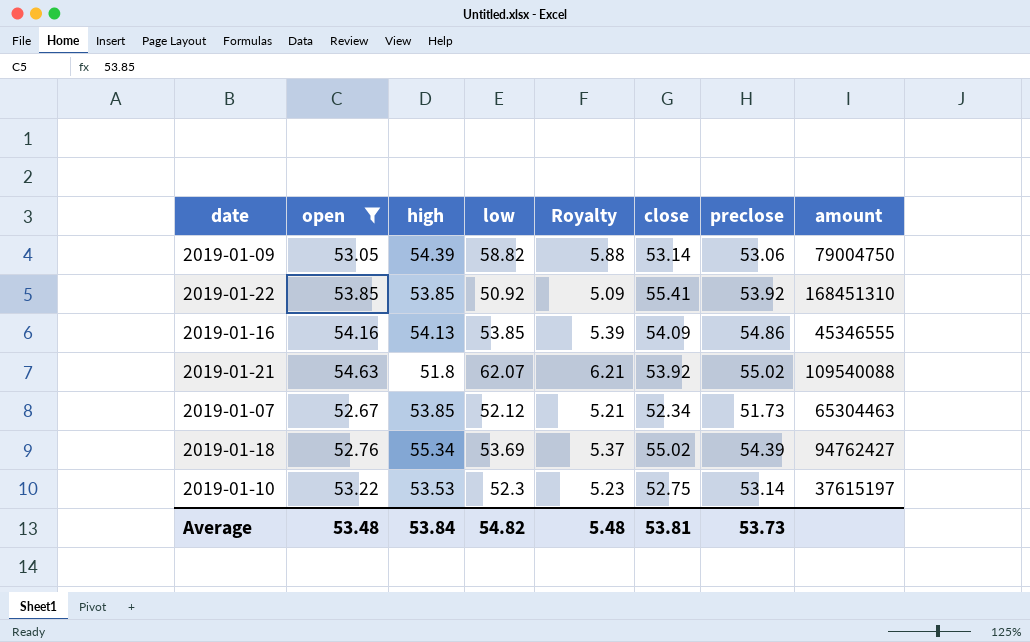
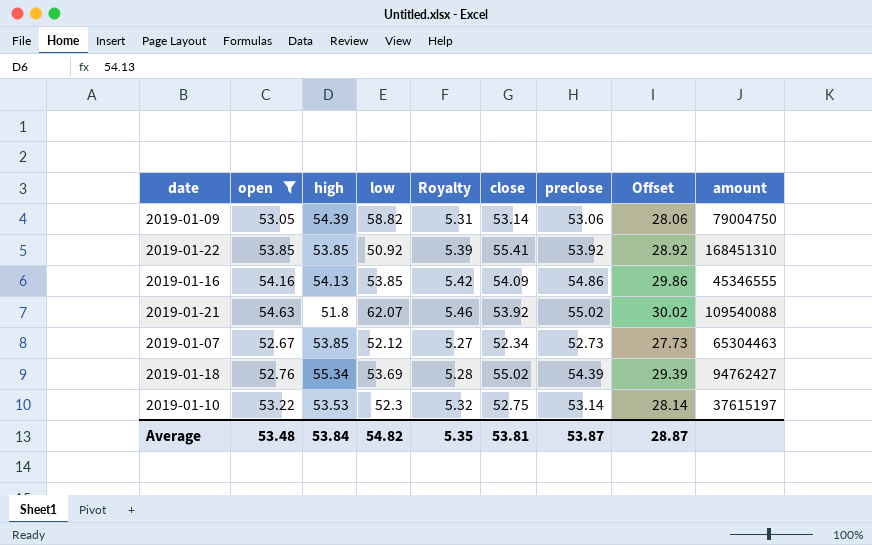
column Royalty | formula: [low] * 0.1 -> [open] * 0.1
column Offset | formula: none -> [preclose] - 25
2019-01-07 | preclose: 51.73 -> 52.73
Average | Royalty: 5.48 -> 5.35
Average | preclose: 53.73 -> 53.87

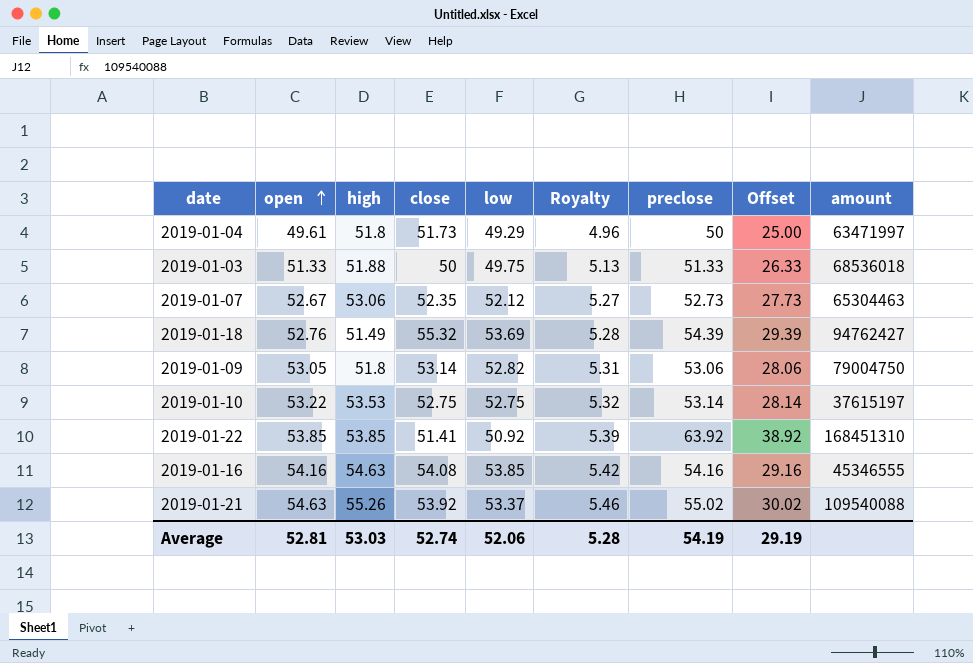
filter: open >= 52.67 -> none
row order: none -> open ascending
column close | position: 6 -> 4
2019-01-07 | high: 53.85 -> 53.06
2019-01-07 | close: 52.34 -> 52.35
2019-01-18 | high: 55.34 -> 51.49
2019-01-18 | close: 55.02 -> 55.32
2019-01-09 | high: 54.39 -> 51.8
2019-01-09 | low: 58.82 -> 52.82
2019-01-10 | low: 52.3 -> 52.75
2019-01-22 | close: 55.41 -> 51.41
2019-01-22 | preclose: 53.92 -> 63.92
2019-01-22 | Offset: 28.92 -> 38.92
2019-01-16 | high: 54.13 -> 54.63
2019-01-16 | close: 54.09 -> 54.08
2019-01-16 | preclose: 54.86 -> 54.16
2019-01-16 | Offset: 29.86 -> 29.16
2019-01-21 | high: 51.8 -> 55.26
2019-01-21 | low: 62.07 -> 53.37
Average | open: 53.48 -> 52.81
Average | high: 53.84 -> 53.03
Average | close: 53.81 -> 52.74
Average | low: 54.82 -> 52.06
Average | Royalty: 5.35 -> 5.28
Average | preclose: 53.87 -> 54.19
Average | Offset: 28.87 -> 29.19

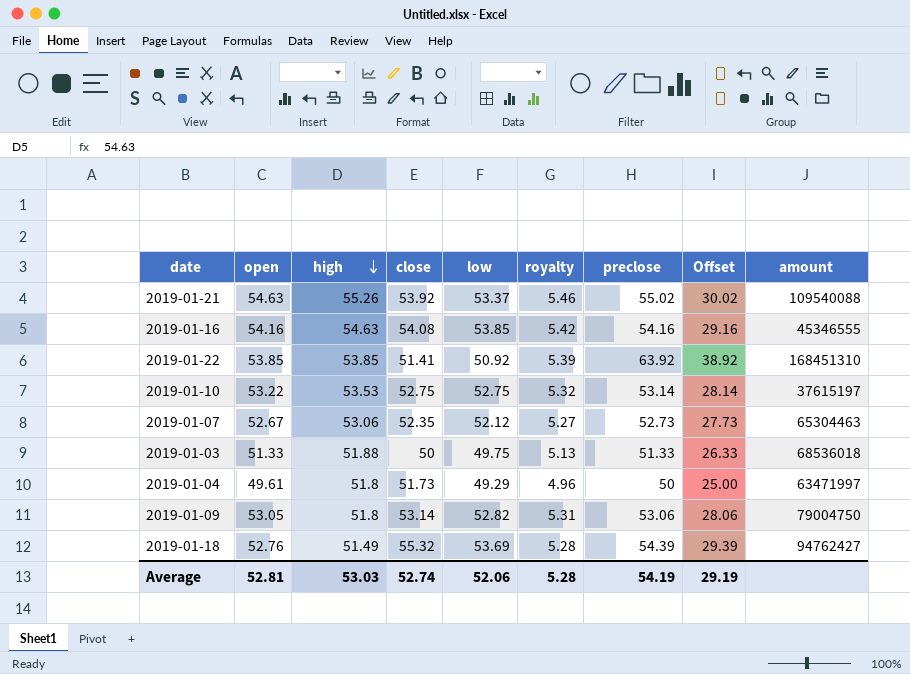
row order: open ascending -> high descending
column name: Royalty -> royalty

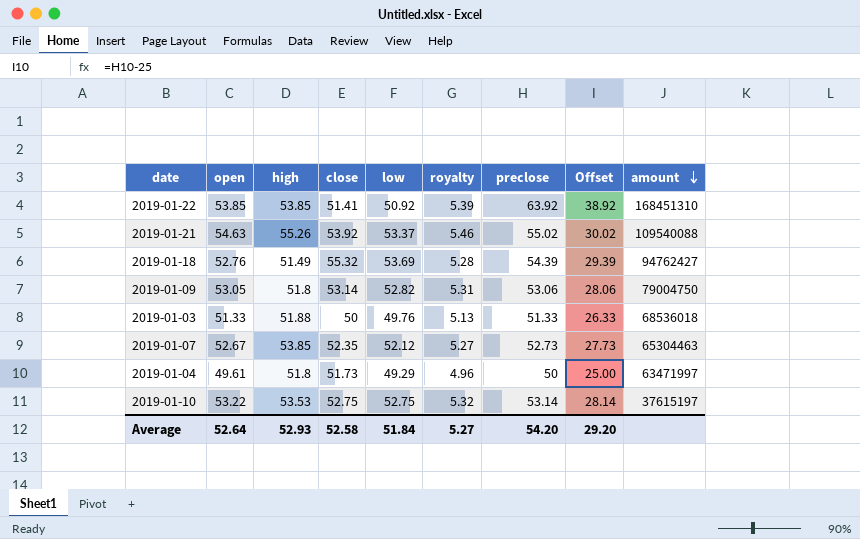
row order: high descending -> amount descending
row 2019-01-16: 54.16 | 54.63 | 54.08 | 53.85 | 5.42 | 54.16 | 29.16 | 45346555 -> none
2019-01-03 | low: 49.75 -> 49.76
2019-01-07 | high: 53.06 -> 53.85
Average | open: 52.81 -> 52.64
Average | high: 53.03 -> 52.93
Average | close: 52.74 -> 52.58
Average | low: 52.06 -> 51.84
Average | royalty: 5.28 -> 5.27
Average | preclose: 54.19 -> 54.20
Average | Offset: 29.19 -> 29.20

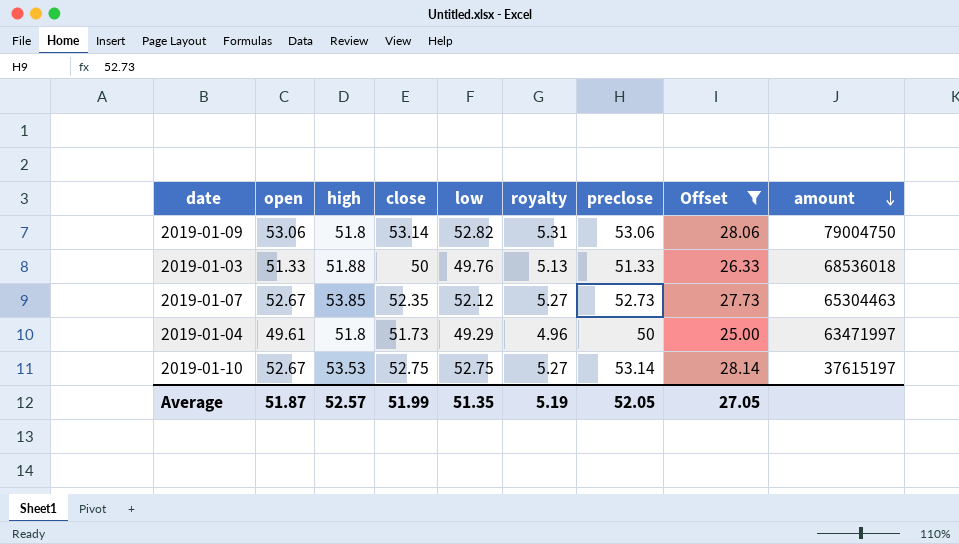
filter: none -> Offset <= 28.14
2019-01-09 | open: 53.05 -> 53.06
2019-01-10 | open: 53.22 -> 52.67
2019-01-10 | royalty: 5.32 -> 5.27
Average | open: 52.64 -> 51.87
Average | high: 52.93 -> 52.57
Average | close: 52.58 -> 51.99
Average | low: 51.84 -> 51.35
Average | royalty: 5.27 -> 5.19
Average | preclose: 54.20 -> 52.05
Average | Offset: 29.20 -> 27.05

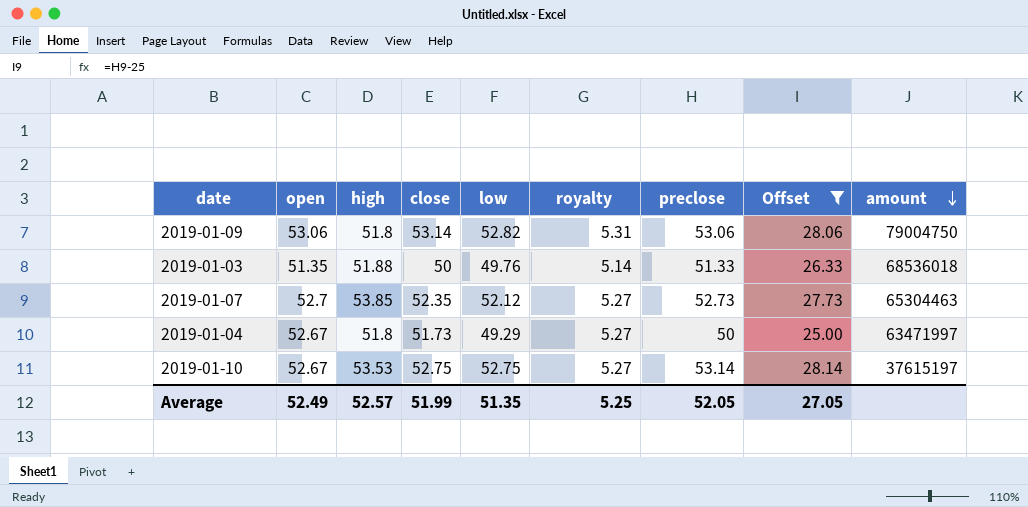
2019-01-03 | open: 51.33 -> 51.35
2019-01-03 | royalty: 5.13 -> 5.14
2019-01-07 | open: 52.67 -> 52.7
2019-01-04 | open: 49.61 -> 52.67
2019-01-04 | royalty: 4.96 -> 5.27
Average | open: 51.87 -> 52.49
Average | royalty: 5.19 -> 5.25

